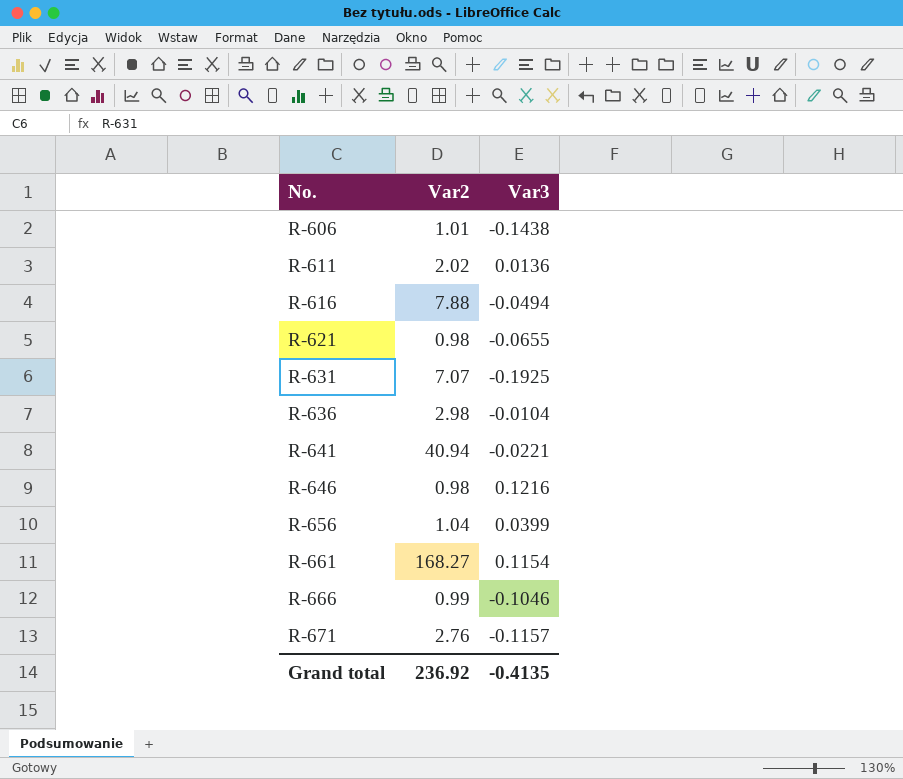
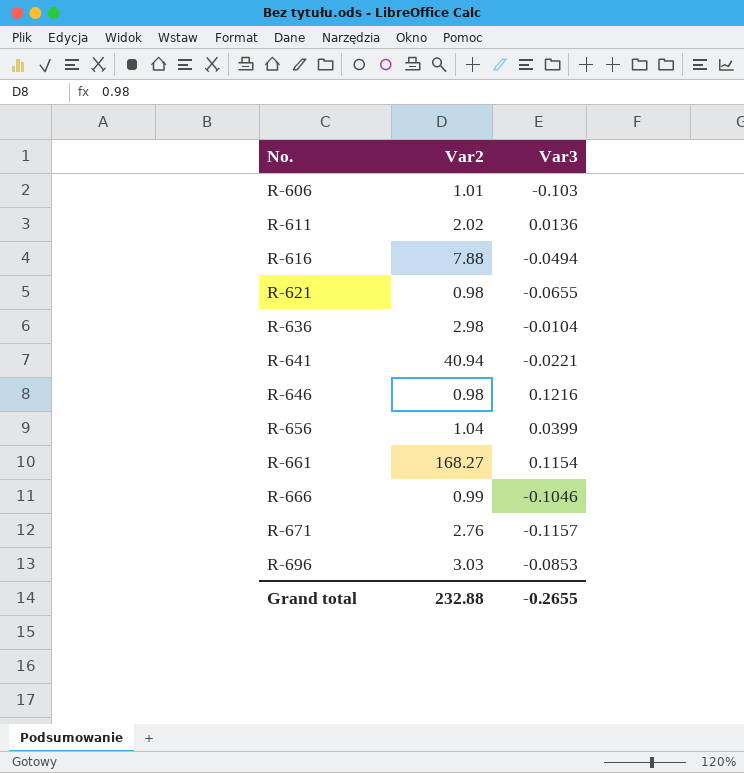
row R-631: 7.07 | -0.1925 -> none
R-606 | Var3: -0.1438 -> -0.103
row R-696: none -> 3.03 | -0.0853
Grand total | Var2: 236.92 -> 232.88
Grand total | Var3: -0.4135 -> -0.2655

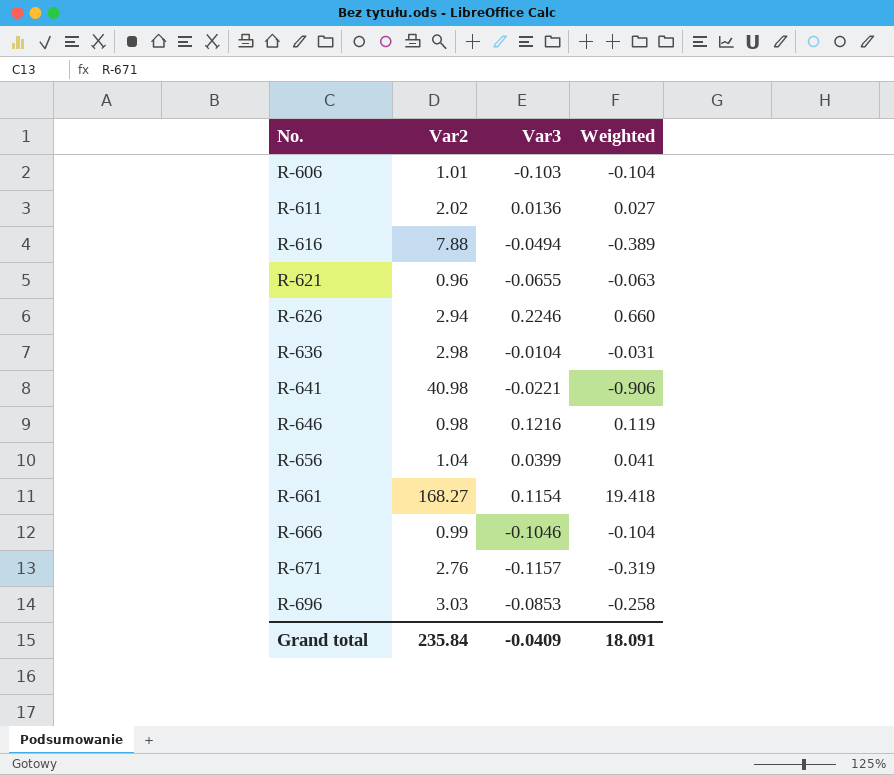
column Weighted | formula: none -> [Var2] * [Var3]
R-621 | Var2: 0.98 -> 0.96
row R-626: none -> 2.94 | 0.2246 | 0.660
R-641 | Var2: 40.94 -> 40.98
Grand total | Var2: 232.88 -> 235.84
Grand total | Var3: -0.2655 -> -0.0409

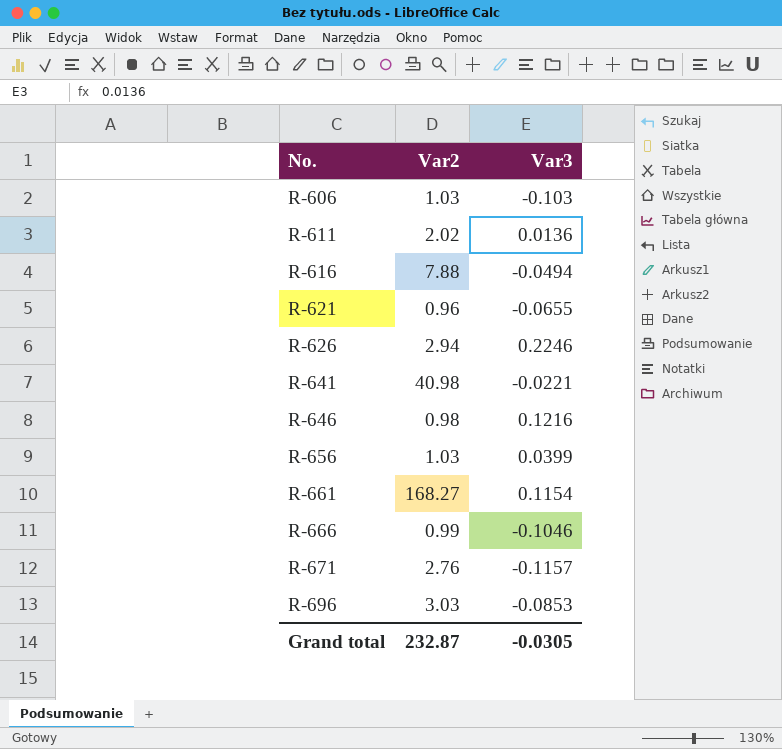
column Weighted | formula: [Var2] * [Var3] -> none
row R-636: 2.98 | -0.0104 | -0.031 -> none
R-606 | Var2: 1.01 -> 1.03
R-656 | Var2: 1.04 -> 1.03
Grand total | Var2: 235.84 -> 232.87
Grand total | Var3: -0.0409 -> -0.0305

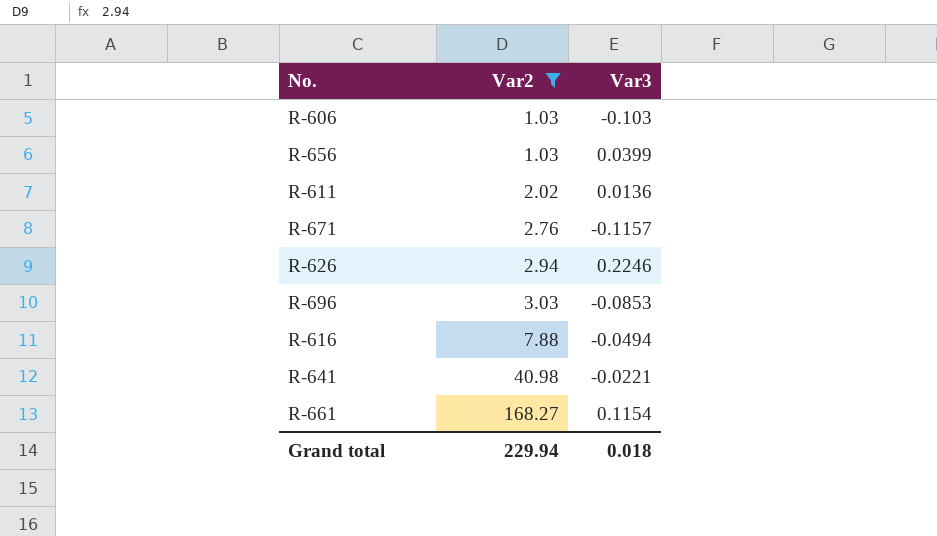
filter: none -> Var2 >= 1.03
row order: No. ascending -> Var2 ascending
Grand total | Var2: 232.87 -> 229.94
Grand total | Var3: -0.0305 -> 0.018

